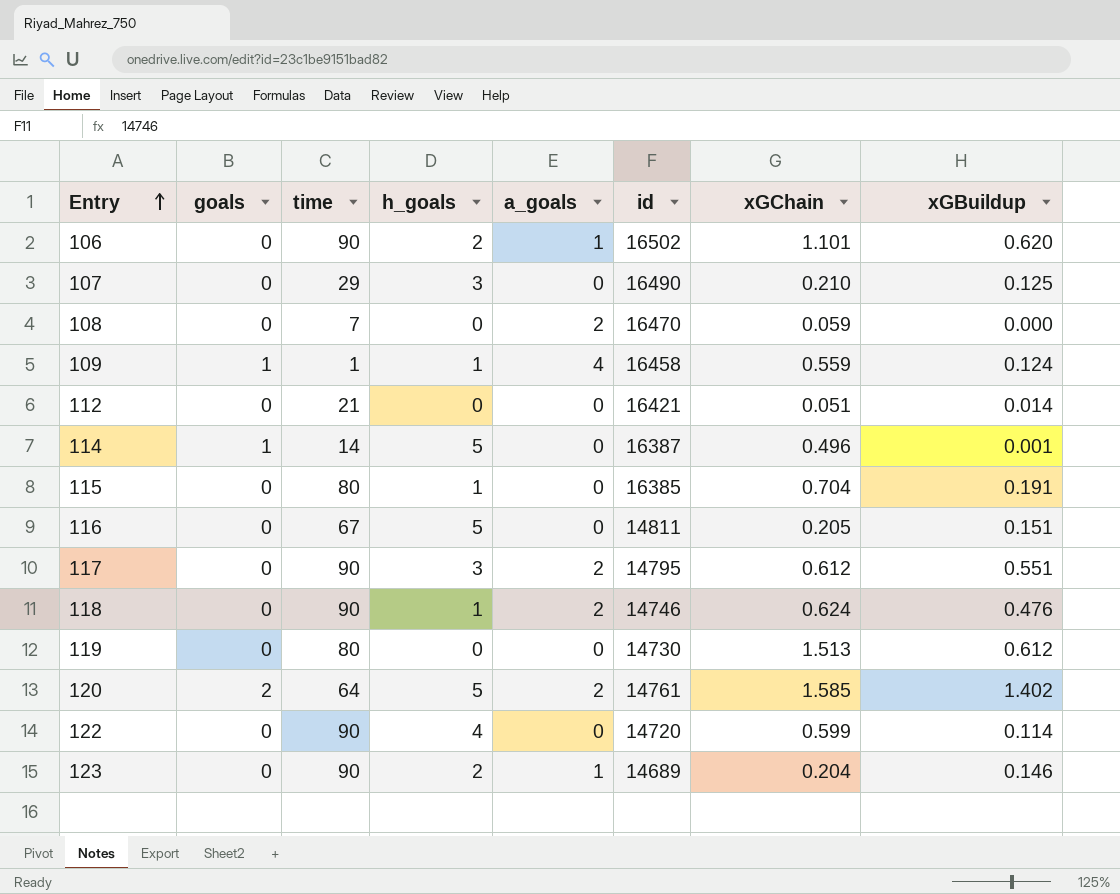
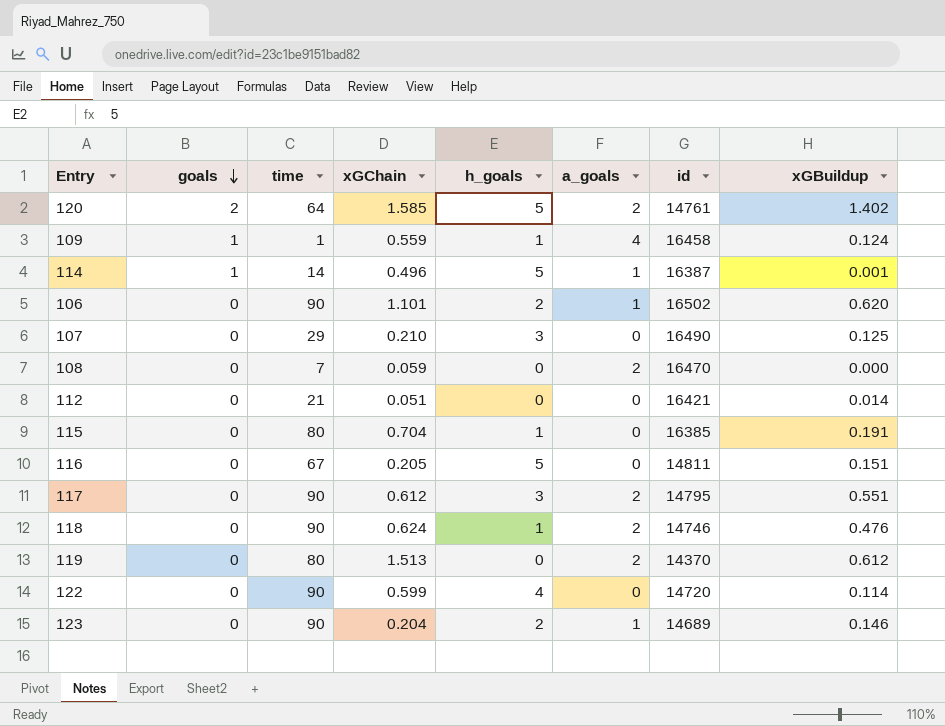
row order: Entry ascending -> goals descending
column xGChain | position: 7 -> 4
114 | a_goals: 0 -> 1
119 | a_goals: 0 -> 2
119 | id: 14730 -> 14370

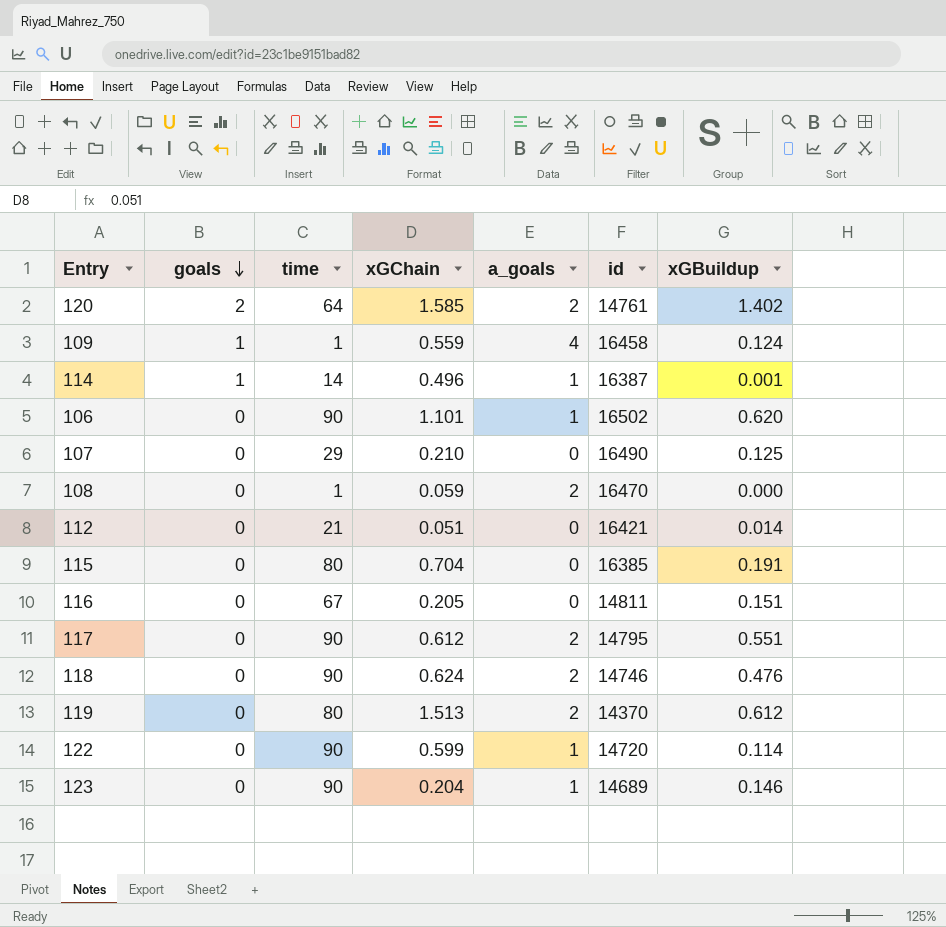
column h_goals | position: 5 -> none
108 | time: 7 -> 1
122 | a_goals: 0 -> 1

